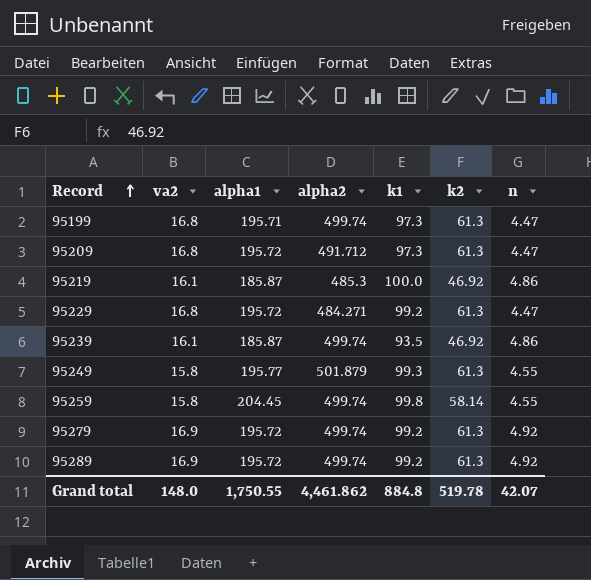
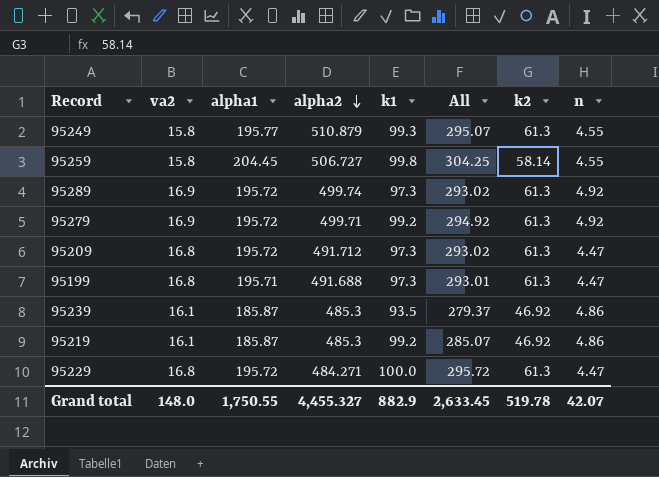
row order: Record ascending -> alpha2 descending
column All | formula: none -> [alpha1] + [k1]
95249 | alpha2: 501.879 -> 510.879
95259 | alpha2: 499.74 -> 506.727
95289 | k1: 99.2 -> 97.3
95279 | alpha2: 499.74 -> 499.71
95199 | alpha2: 499.74 -> 491.688
95239 | alpha2: 499.74 -> 485.3
95219 | k1: 100.0 -> 99.2
95229 | k1: 99.2 -> 100.0
Grand total | alpha2: 4,461.862 -> 4,455.327
Grand total | k1: 884.8 -> 882.9

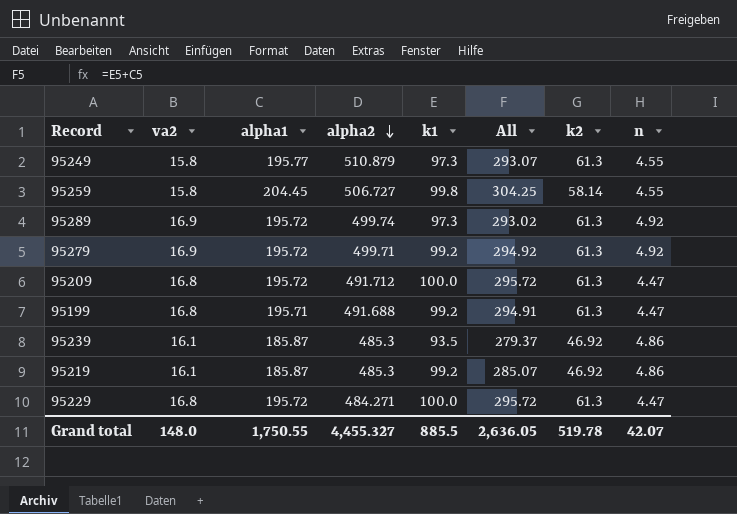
95249 | k1: 99.3 -> 97.3
95249 | All: 295.07 -> 293.07
95209 | k1: 97.3 -> 100.0
95209 | All: 293.02 -> 295.72
95199 | k1: 97.3 -> 99.2
95199 | All: 293.01 -> 294.91
Grand total | k1: 882.9 -> 885.5
Grand total | All: 2,633.45 -> 2,636.05

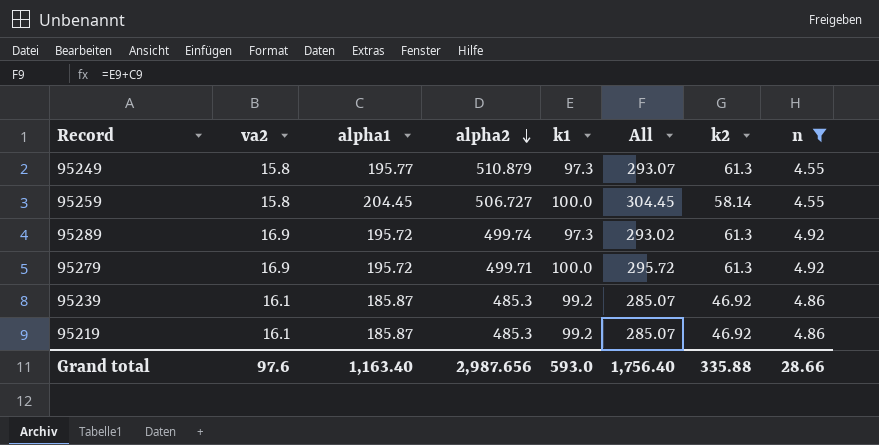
filter: none -> n != 4.47
95259 | k1: 99.8 -> 100.0
95259 | All: 304.25 -> 304.45
95279 | k1: 99.2 -> 100.0
95279 | All: 294.92 -> 295.72
95239 | k1: 93.5 -> 99.2
95239 | All: 279.37 -> 285.07
Grand total | va2: 148.0 -> 97.6
Grand total | alpha1: 1,750.55 -> 1,163.40
Grand total | alpha2: 4,455.327 -> 2,987.656
Grand total | k1: 885.5 -> 593.0
Grand total | All: 2,636.05 -> 1,756.40
Grand total | k2: 519.78 -> 335.88
Grand total | n: 42.07 -> 28.66

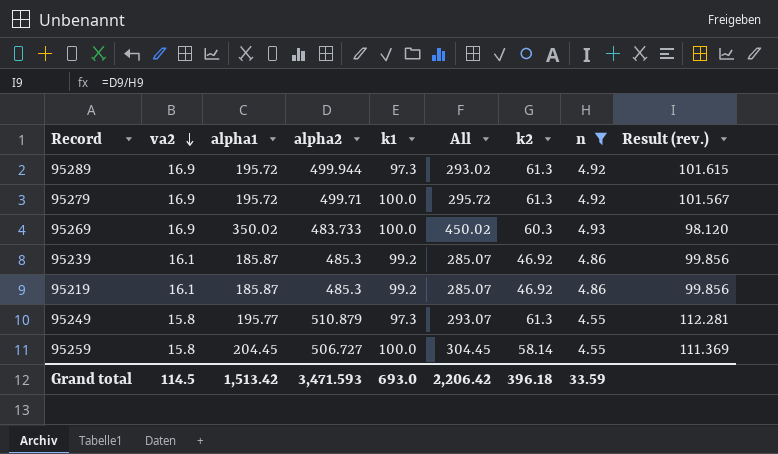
row order: alpha2 descending -> va2 descending
column Result (rev.) | formula: none -> [alpha2] / [n]
95289 | alpha2: 499.74 -> 499.944
row 95269: none -> 16.9 | 350.02 | 483.733 | 100.0 | 450.02 | 60.3 | 4.93 | 98.120
Grand total | va2: 97.6 -> 114.5
Grand total | alpha1: 1,163.40 -> 1,513.42
Grand total | alpha2: 2,987.656 -> 3,471.593
Grand total | k1: 593.0 -> 693.0
Grand total | All: 1,756.40 -> 2,206.42
Grand total | k2: 335.88 -> 396.18
Grand total | n: 28.66 -> 33.59

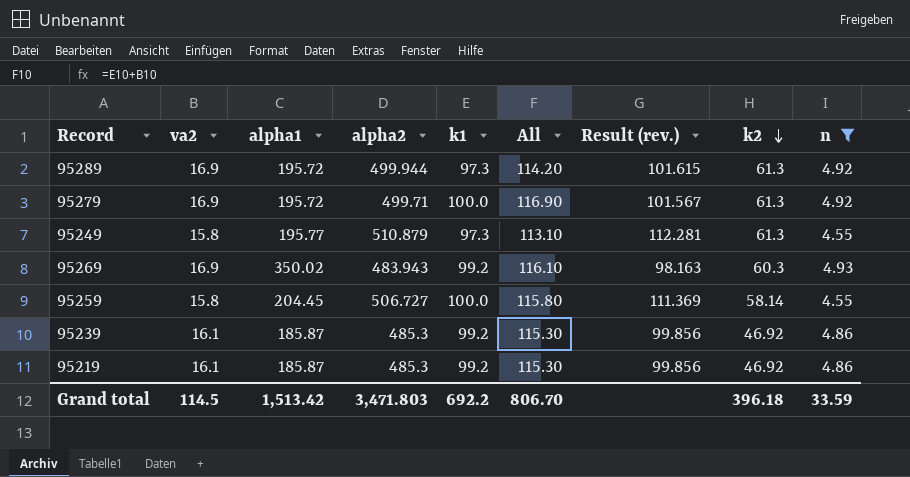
row order: va2 descending -> k2 descending
column All | formula: [alpha1] + [k1] -> [va2] + [k1]
column Result (rev.) | position: 9 -> 7
95269 | alpha2: 483.733 -> 483.943
95269 | k1: 100.0 -> 99.2
95269 | Result (rev.): 98.120 -> 98.163
Grand total | alpha2: 3,471.593 -> 3,471.803
Grand total | k1: 693.0 -> 692.2
Grand total | All: 2,206.42 -> 806.70

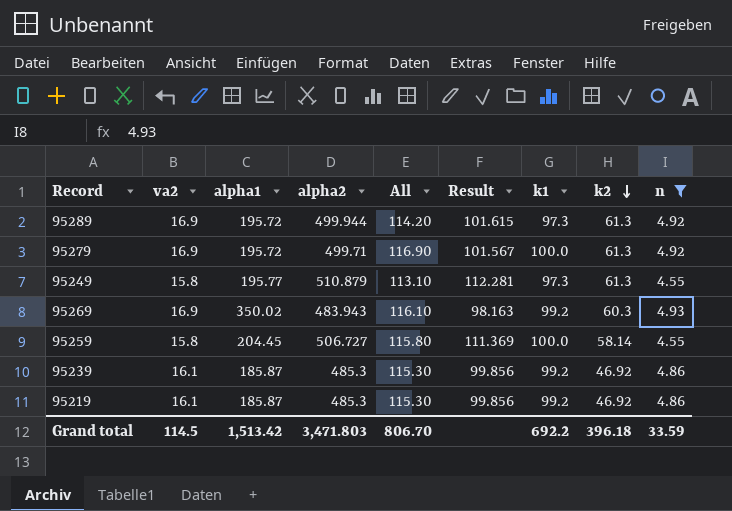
column name: Result (rev.) -> Result
column k1 | position: 5 -> 7

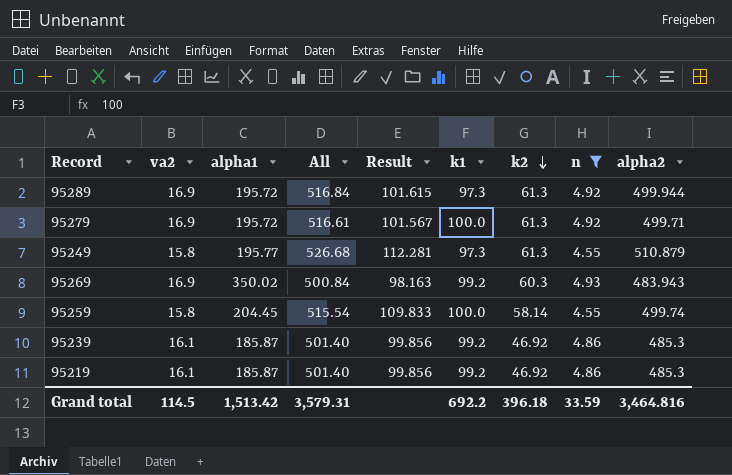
column All | formula: [va2] + [k1] -> [va2] + [alpha2]
column alpha2 | position: 4 -> 9
95259 | Result: 111.369 -> 109.833
95259 | alpha2: 506.727 -> 499.74
Grand total | All: 806.70 -> 3,579.31
Grand total | alpha2: 3,471.803 -> 3,464.816

